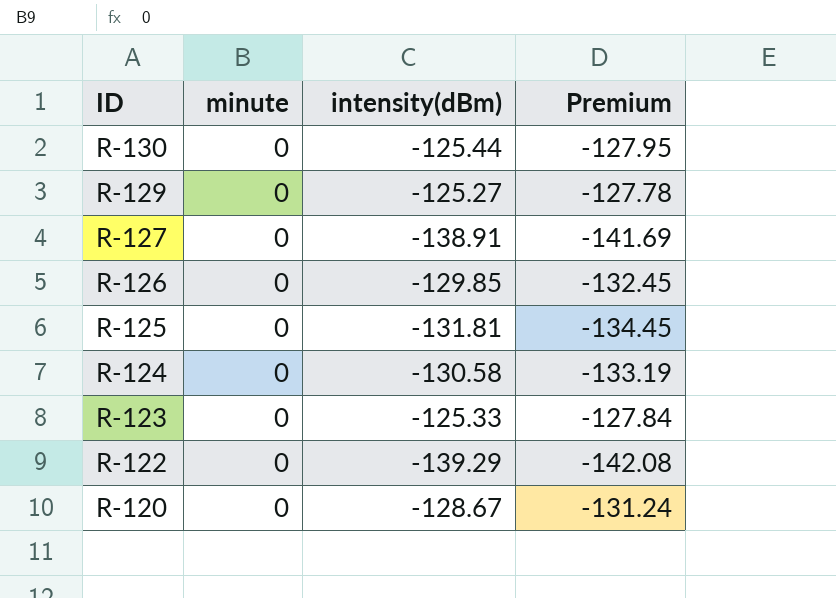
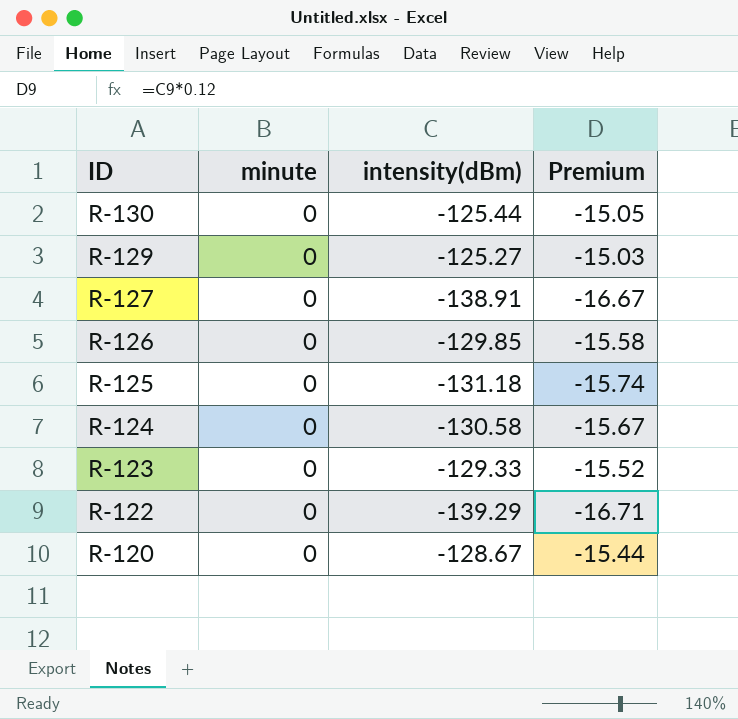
column Premium | formula: [intensity(dBm)] * 1.02 -> [intensity(dBm)] * 0.12
R-125 | intensity(dBm): -131.81 -> -131.18
R-123 | intensity(dBm): -125.33 -> -129.33

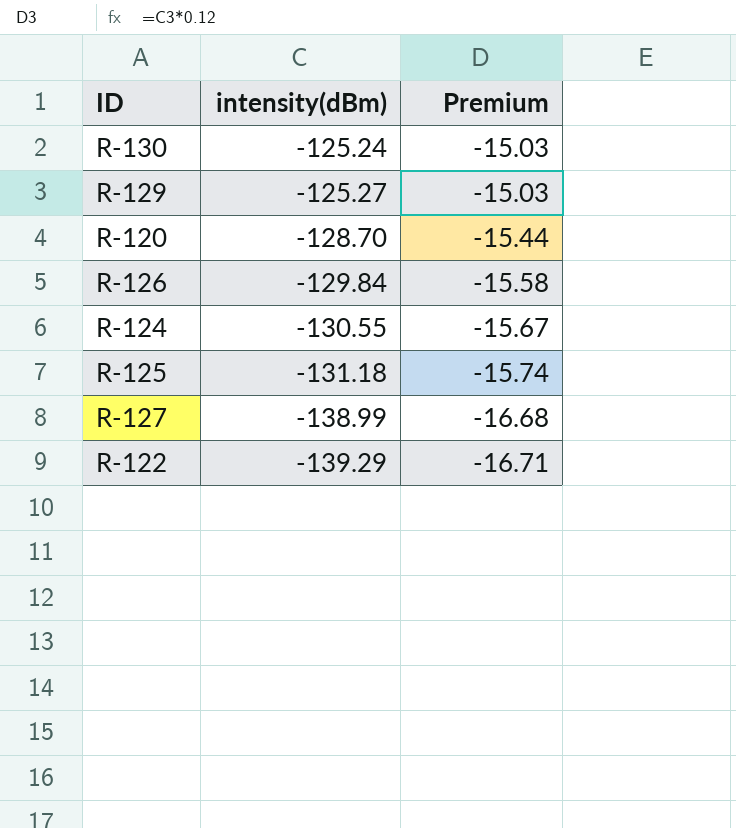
row order: ID descending -> intensity(dBm) descending
column minute | position: 2 -> none
row R-123: 0 | -129.33 | -15.52 -> none
R-130 | intensity(dBm): -125.44 -> -125.24
R-130 | Premium: -15.05 -> -15.03
R-120 | intensity(dBm): -128.67 -> -128.70
R-126 | intensity(dBm): -129.85 -> -129.84
R-124 | intensity(dBm): -130.58 -> -130.55
R-127 | intensity(dBm): -138.91 -> -138.99
R-127 | Premium: -16.67 -> -16.68

